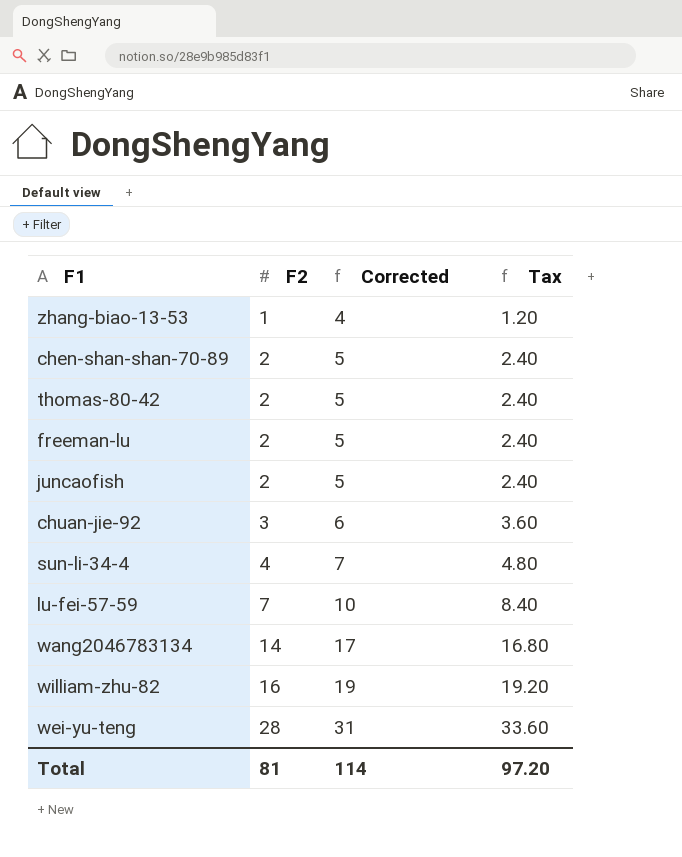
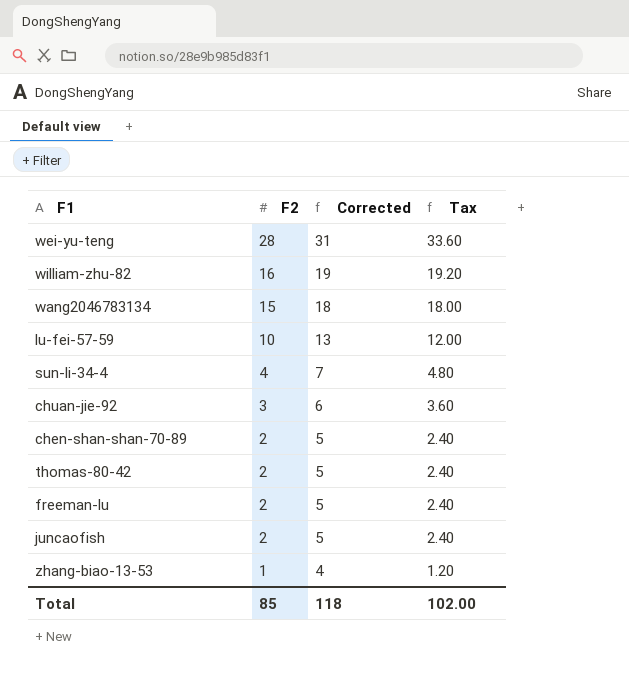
row order: F2 ascending -> F2 descending
wang2046783134 | F2: 14 -> 15
wang2046783134 | Corrected: 17 -> 18
wang2046783134 | Tax: 16.80 -> 18.00
lu-fei-57-59 | F2: 7 -> 10
lu-fei-57-59 | Corrected: 10 -> 13
lu-fei-57-59 | Tax: 8.40 -> 12.00
Total | F2: 81 -> 85
Total | Corrected: 114 -> 118
Total | Tax: 97.20 -> 102.00

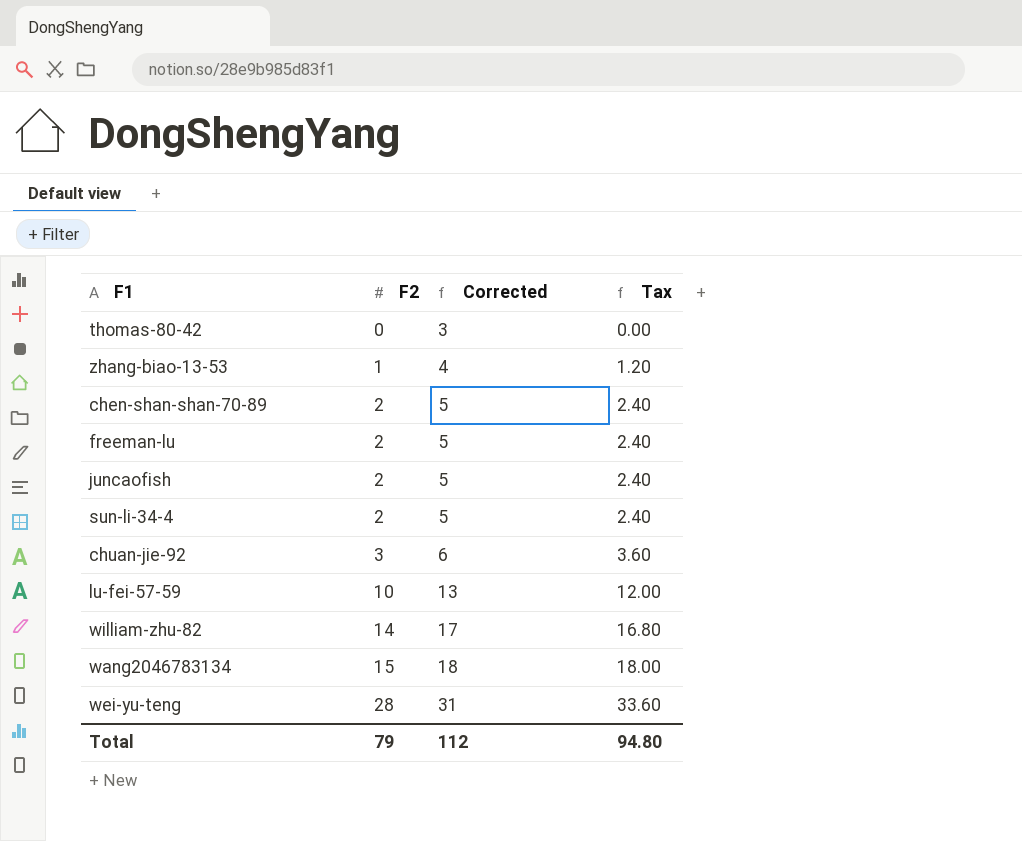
row order: F2 descending -> F2 ascending
thomas-80-42 | F2: 2 -> 0
thomas-80-42 | Corrected: 5 -> 3
thomas-80-42 | Tax: 2.40 -> 0.00
sun-li-34-4 | F2: 4 -> 2
sun-li-34-4 | Corrected: 7 -> 5
sun-li-34-4 | Tax: 4.80 -> 2.40
william-zhu-82 | F2: 16 -> 14
william-zhu-82 | Corrected: 19 -> 17
william-zhu-82 | Tax: 19.20 -> 16.80
Total | F2: 85 -> 79
Total | Corrected: 118 -> 112
Total | Tax: 102.00 -> 94.80

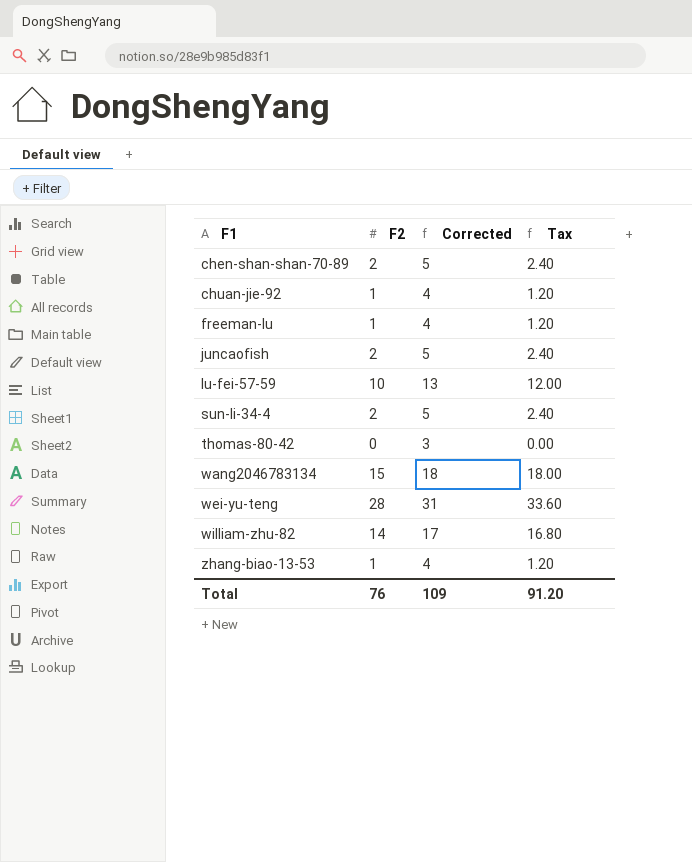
row order: F2 ascending -> F1 ascending
chuan-jie-92 | F2: 3 -> 1
chuan-jie-92 | Corrected: 6 -> 4
chuan-jie-92 | Tax: 3.60 -> 1.20
freeman-lu | F2: 2 -> 1
freeman-lu | Corrected: 5 -> 4
freeman-lu | Tax: 2.40 -> 1.20
Total | F2: 79 -> 76
Total | Corrected: 112 -> 109
Total | Tax: 94.80 -> 91.20

